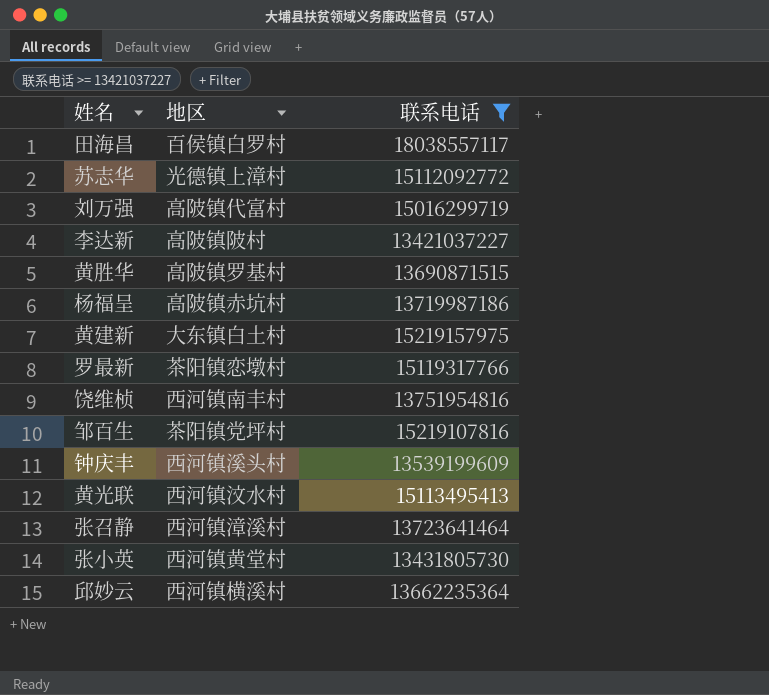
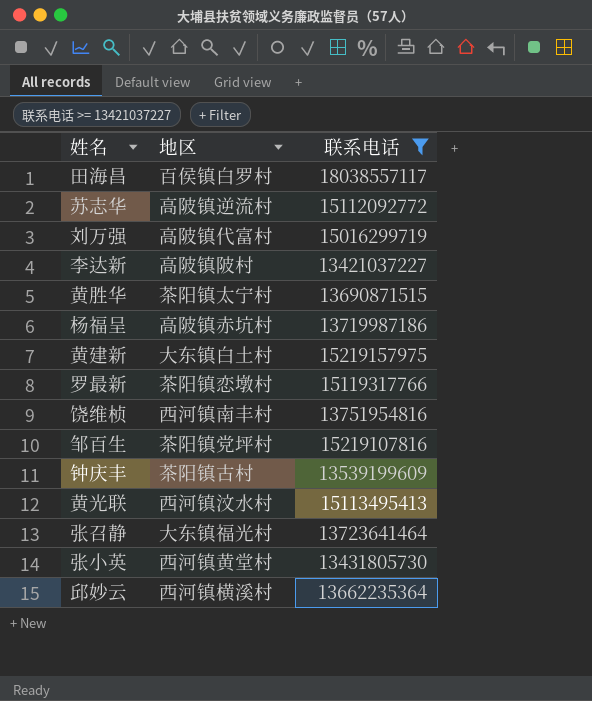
苏志华 | 地区: 光德镇上漳村 -> 高陂镇逆流村
黄胜华 | 地区: 高陂镇罗基村 -> 茶阳镇太宁村
钟庆丰 | 地区: 西河镇溪头村 -> 茶阳镇古村
张召静 | 地区: 西河镇漳溪村 -> 大东镇福光村

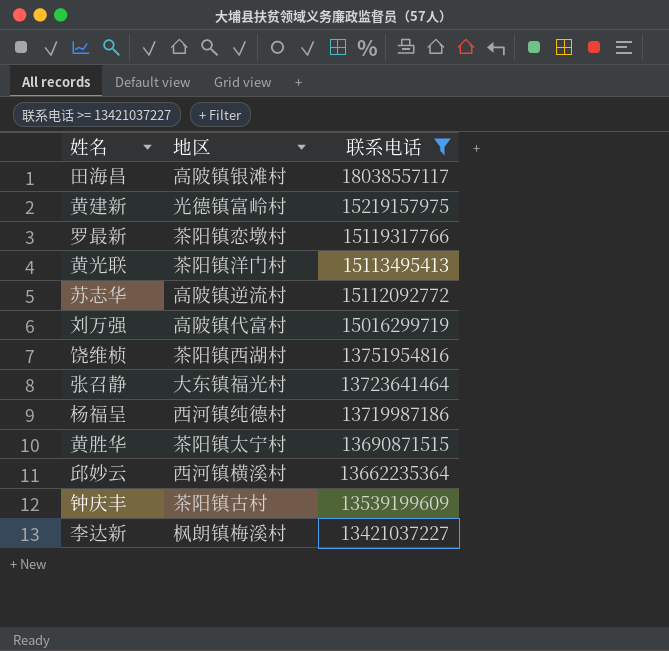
row order: none -> 联系电话 descending
row 邹百生: 茶阳镇党坪村 | 15219107816 -> none
row 张小英: 西河镇黄堂村 | 13431805730 -> none
田海昌 | 地区: 百侯镇白罗村 -> 高陂镇银滩村
黄建新 | 地区: 大东镇白土村 -> 光德镇富岭村
黄光联 | 地区: 西河镇汶水村 -> 茶阳镇洋门村
饶维桢 | 地区: 西河镇南丰村 -> 茶阳镇西湖村
杨福呈 | 地区: 高陂镇赤坑村 -> 西河镇纯德村
李达新 | 地区: 高陂镇陂村 -> 枫朗镇梅溪村

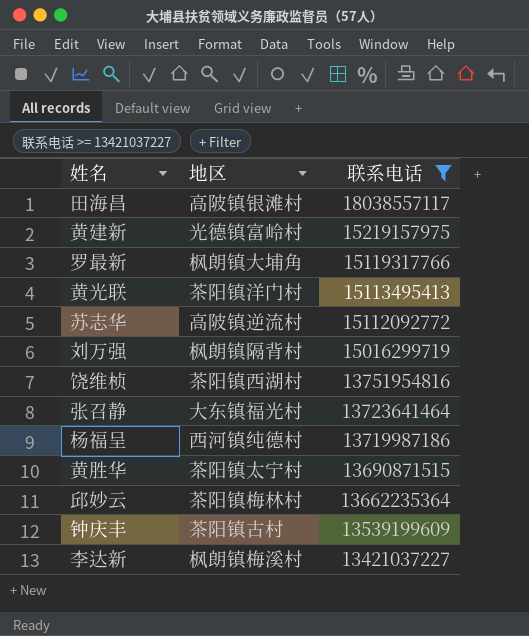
罗最新 | 地区: 茶阳镇恋墩村 -> 枫朗镇大埔角
刘万强 | 地区: 高陂镇代富村 -> 枫朗镇隔背村
邱妙云 | 地区: 西河镇横溪村 -> 茶阳镇梅林村

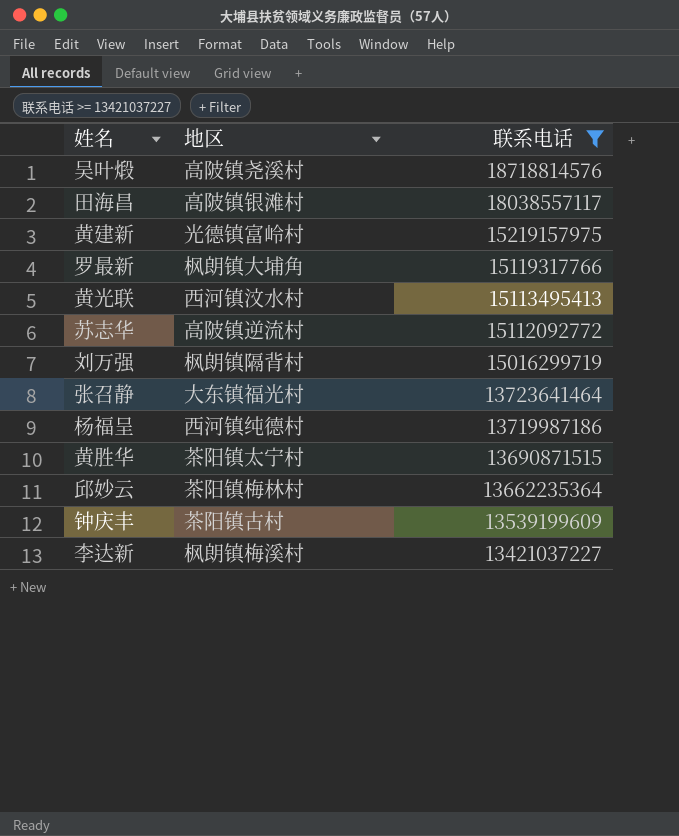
row 饶维桢: 茶阳镇西湖村 | 13751954816 -> none
row 吴叶煅: none -> 高陂镇尧溪村 | 18718814576
黄光联 | 地区: 茶阳镇洋门村 -> 西河镇汶水村

